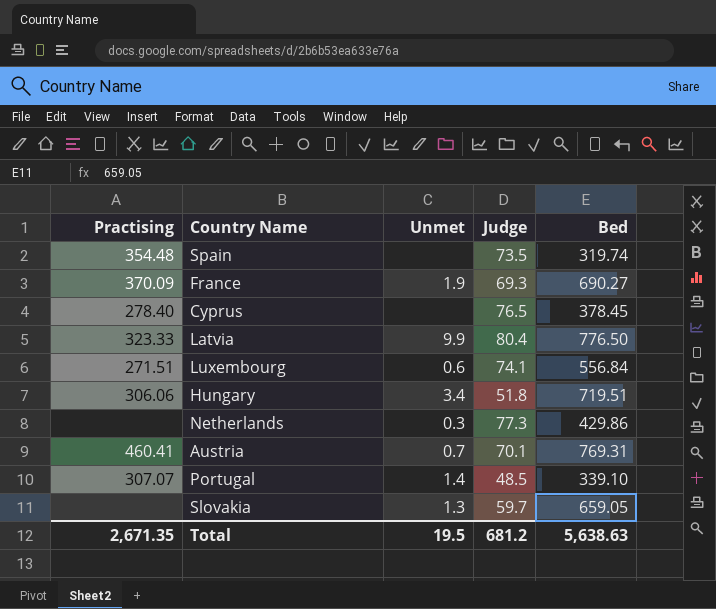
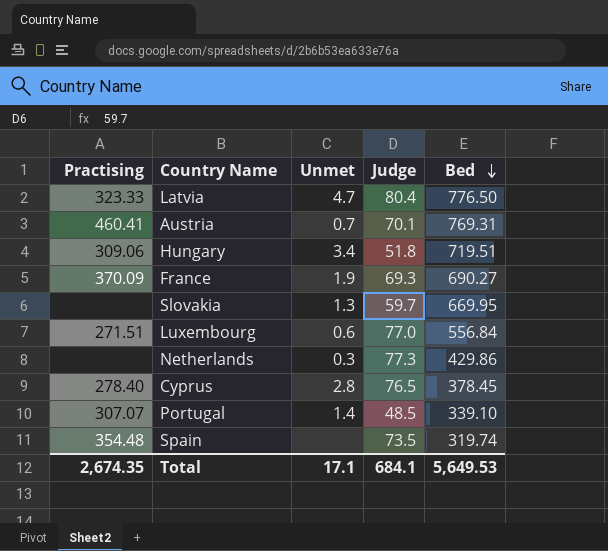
row order: none -> Bed descending
Latvia | Unmet: 9.9 -> 4.7
Hungary | Practising: 306.06 -> 309.06
Slovakia | Bed: 659.05 -> 669.95
Luxembourg | Judge: 74.1 -> 77.0
Cyprus | Unmet: none -> 2.8
Total | Practising: 2,671.35 -> 2,674.35
Total | Unmet: 19.5 -> 17.1
Total | Judge: 681.2 -> 684.1
Total | Bed: 5,638.63 -> 5,649.53

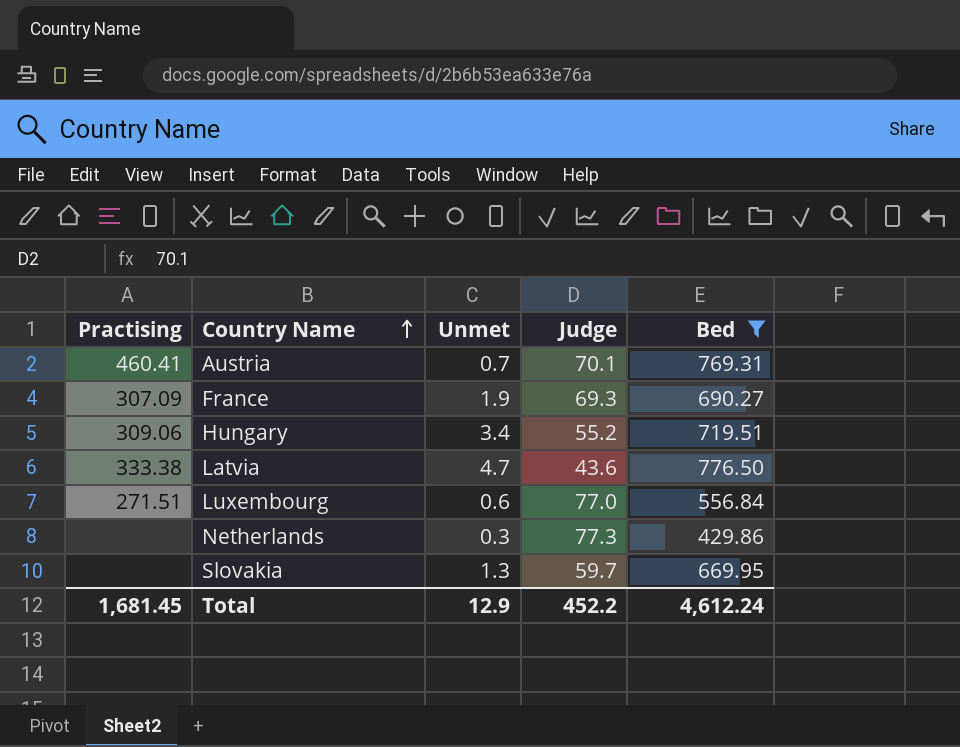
filter: none -> Bed >= 429.86
row order: Bed descending -> Country Name ascending
France | Practising: 370.09 -> 307.09
Hungary | Judge: 51.8 -> 55.2
Latvia | Practising: 323.33 -> 333.38
Latvia | Judge: 80.4 -> 43.6
Total | Practising: 2,674.35 -> 1,681.45
Total | Unmet: 17.1 -> 12.9
Total | Judge: 684.1 -> 452.2
Total | Bed: 5,649.53 -> 4,612.24

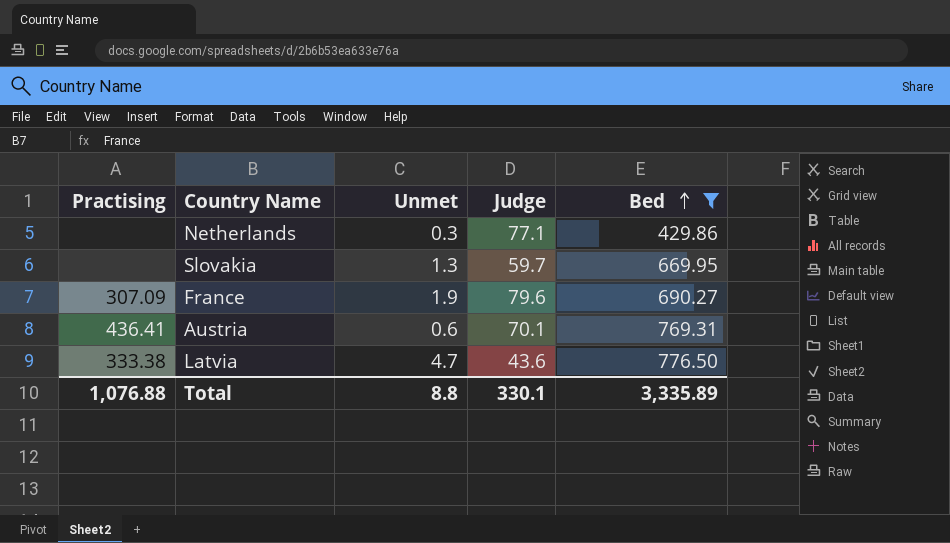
row order: Country Name ascending -> Bed ascending
row Hungary: 309.06 | 3.4 | 55.2 | 719.51 -> none
row Luxembourg: 271.51 | 0.6 | 77.0 | 556.84 -> none
Netherlands | Judge: 77.3 -> 77.1
France | Judge: 69.3 -> 79.6
Austria | Practising: 460.41 -> 436.41
Austria | Unmet: 0.7 -> 0.6
Total | Practising: 1,681.45 -> 1,076.88
Total | Unmet: 12.9 -> 8.8
Total | Judge: 452.2 -> 330.1
Total | Bed: 4,612.24 -> 3,335.89

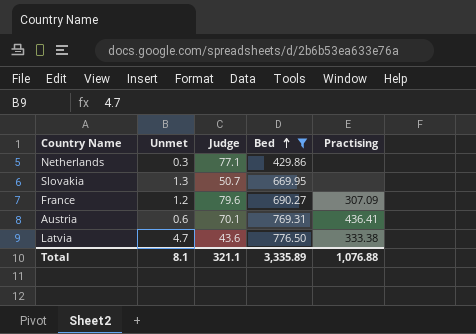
column Practising | position: 1 -> 5
Slovakia | Judge: 59.7 -> 50.7
France | Unmet: 1.9 -> 1.2
Total | Unmet: 8.8 -> 8.1
Total | Judge: 330.1 -> 321.1

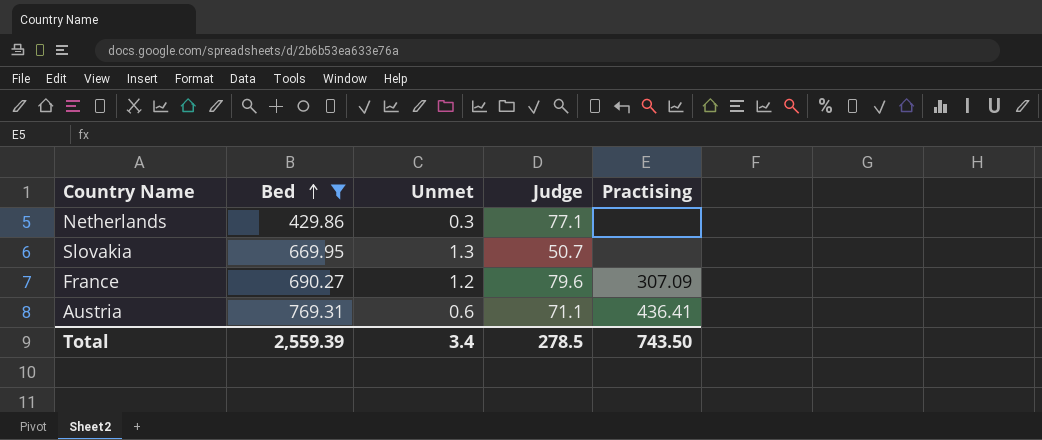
column Bed | position: 4 -> 2
row Latvia: 4.7 | 43.6 | 776.50 | 333.38 -> none
Austria | Judge: 70.1 -> 71.1
Total | Bed: 3,335.89 -> 2,559.39
Total | Unmet: 8.1 -> 3.4
Total | Judge: 321.1 -> 278.5
Total | Practising: 1,076.88 -> 743.50

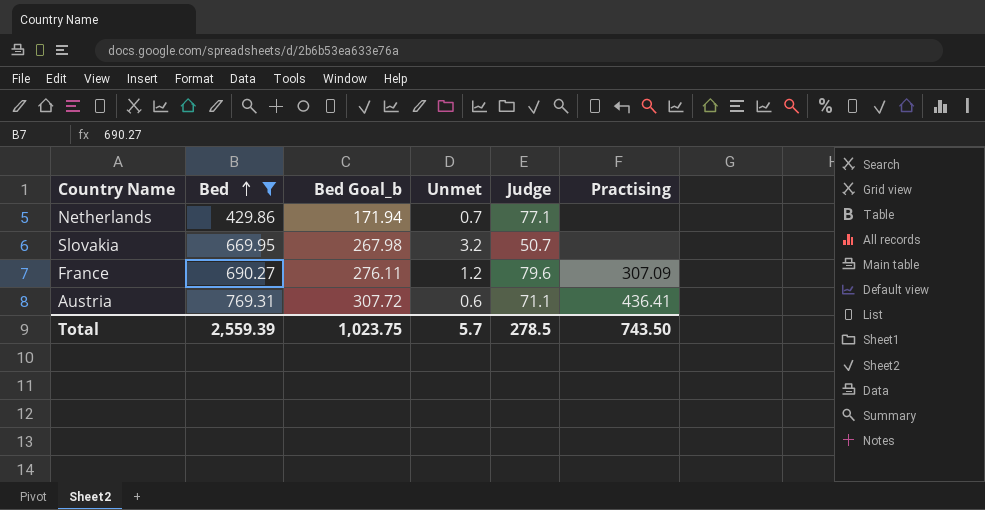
column Bed Goal_b | formula: none -> [Bed] * 0.4
Netherlands | Unmet: 0.3 -> 0.7
Slovakia | Unmet: 1.3 -> 3.2
Total | Unmet: 3.4 -> 5.7

